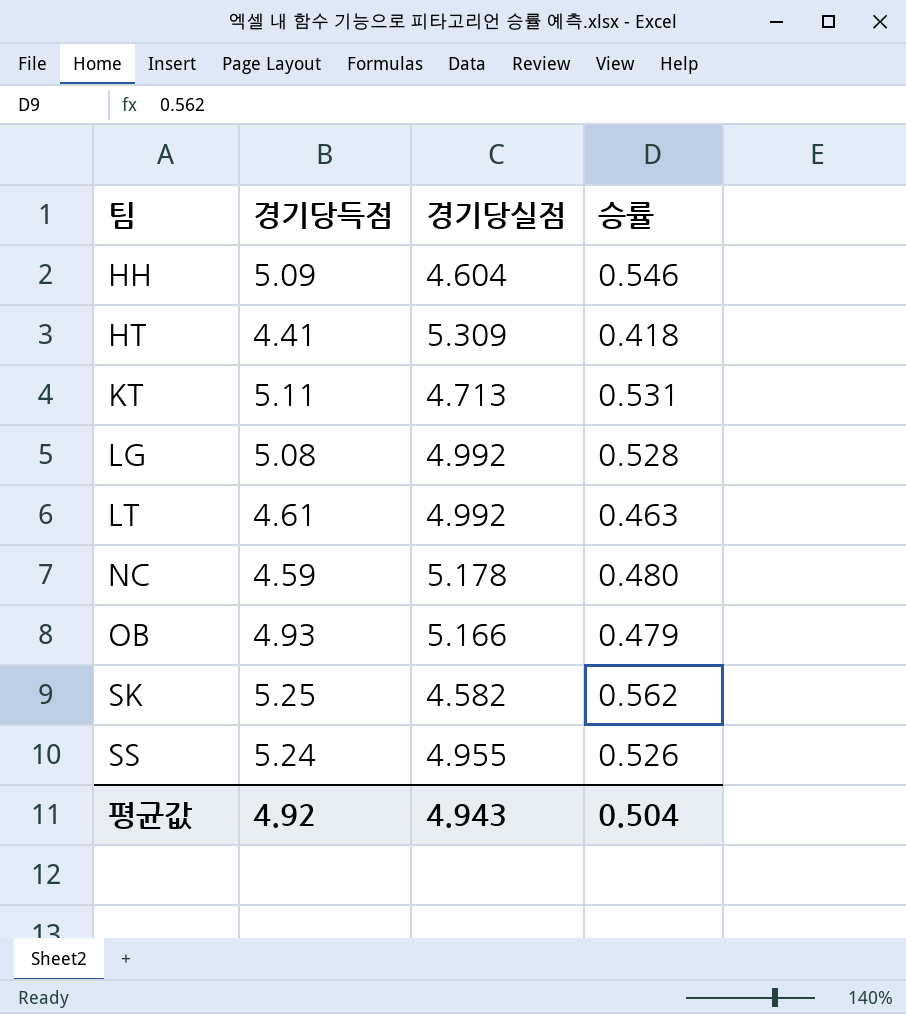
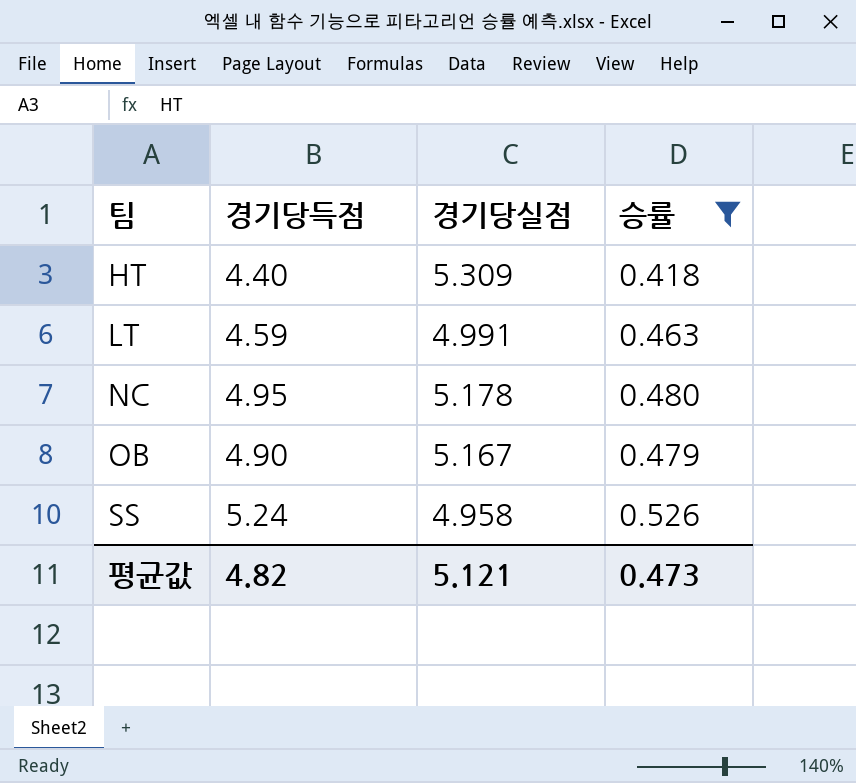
filter: none -> 승률 <= 0.526
HT | 경기당득점: 4.41 -> 4.40
LT | 경기당득점: 4.61 -> 4.59
LT | 경기당실점: 4.992 -> 4.991
NC | 경기당득점: 4.59 -> 4.95
OB | 경기당득점: 4.93 -> 4.90
OB | 경기당실점: 5.166 -> 5.167
SS | 경기당실점: 4.955 -> 4.958
평균값 | 경기당득점: 4.92 -> 4.82
평균값 | 경기당실점: 4.943 -> 5.121
평균값 | 승률: 0.504 -> 0.473

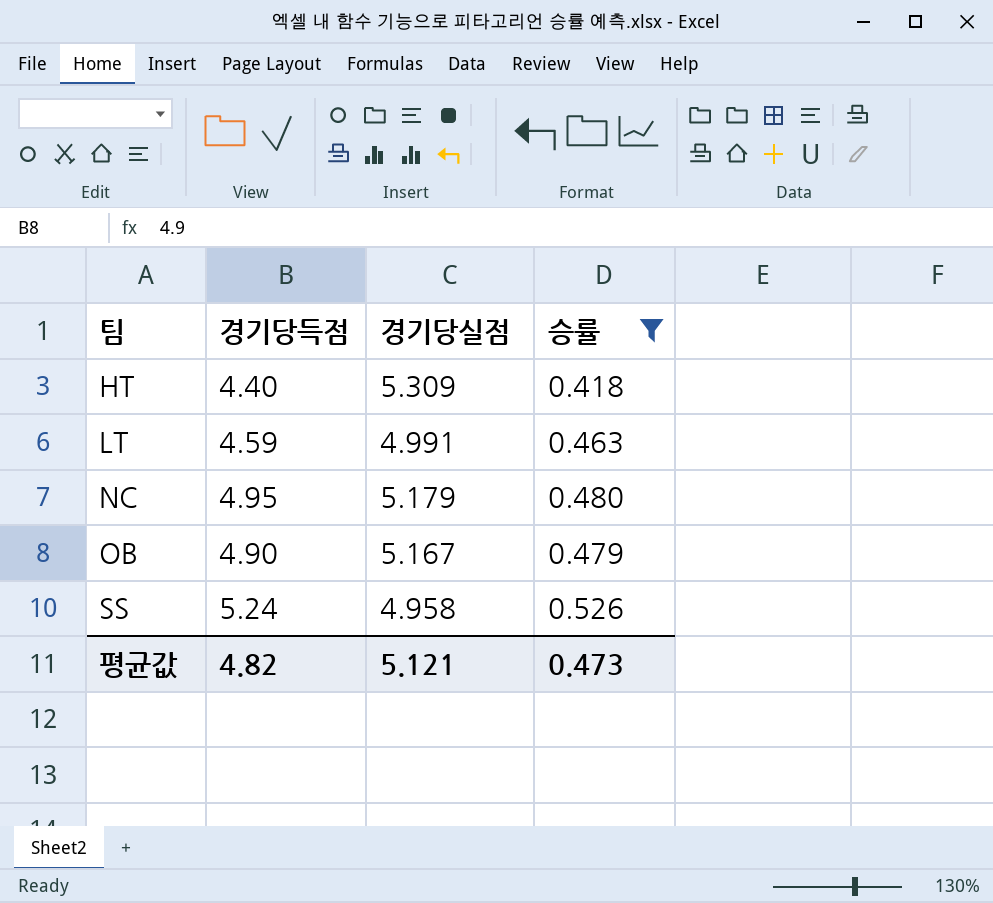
NC | 경기당실점: 5.178 -> 5.179

